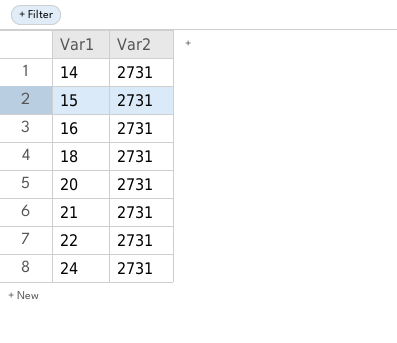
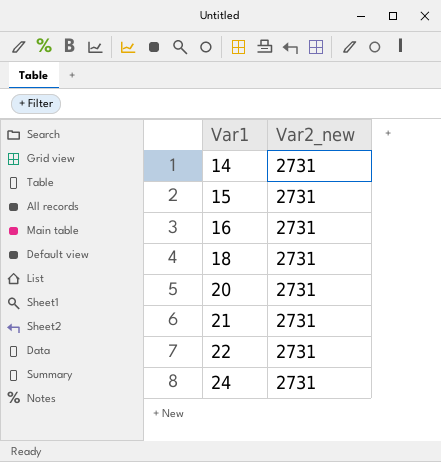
column name: Var2 -> Var2_new

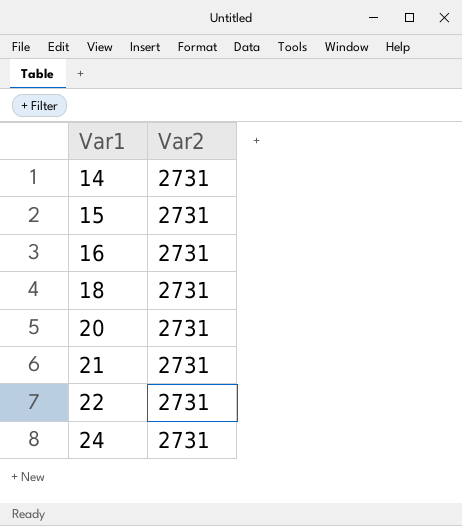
column name: Var2_new -> Var2

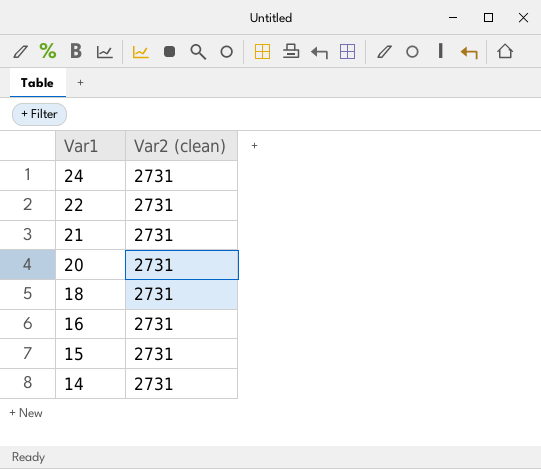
row order: Var1 ascending -> Var1 descending
column name: Var2 -> Var2 (clean)

